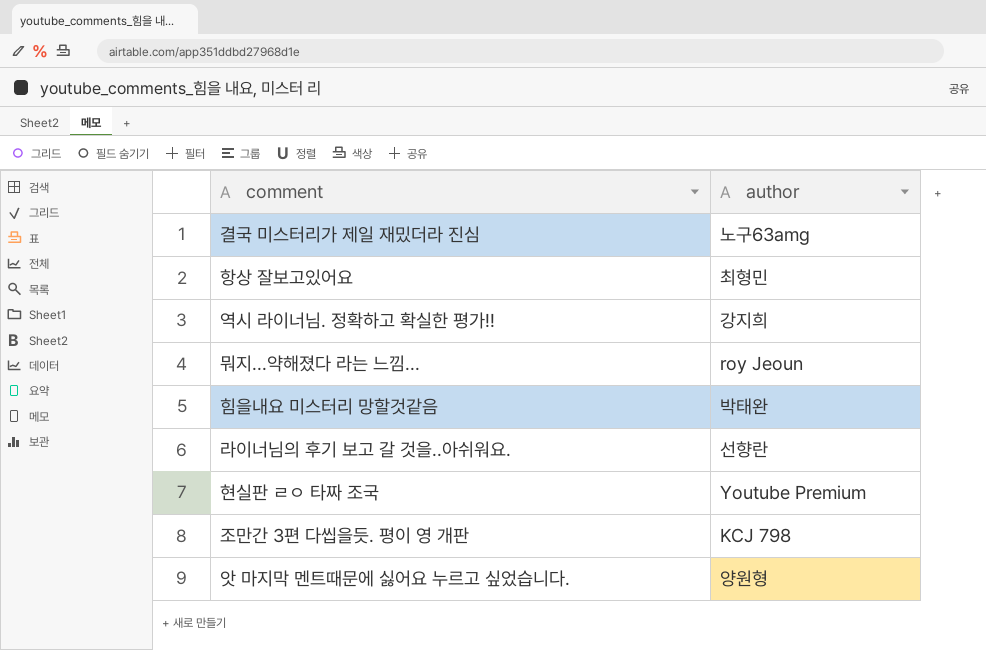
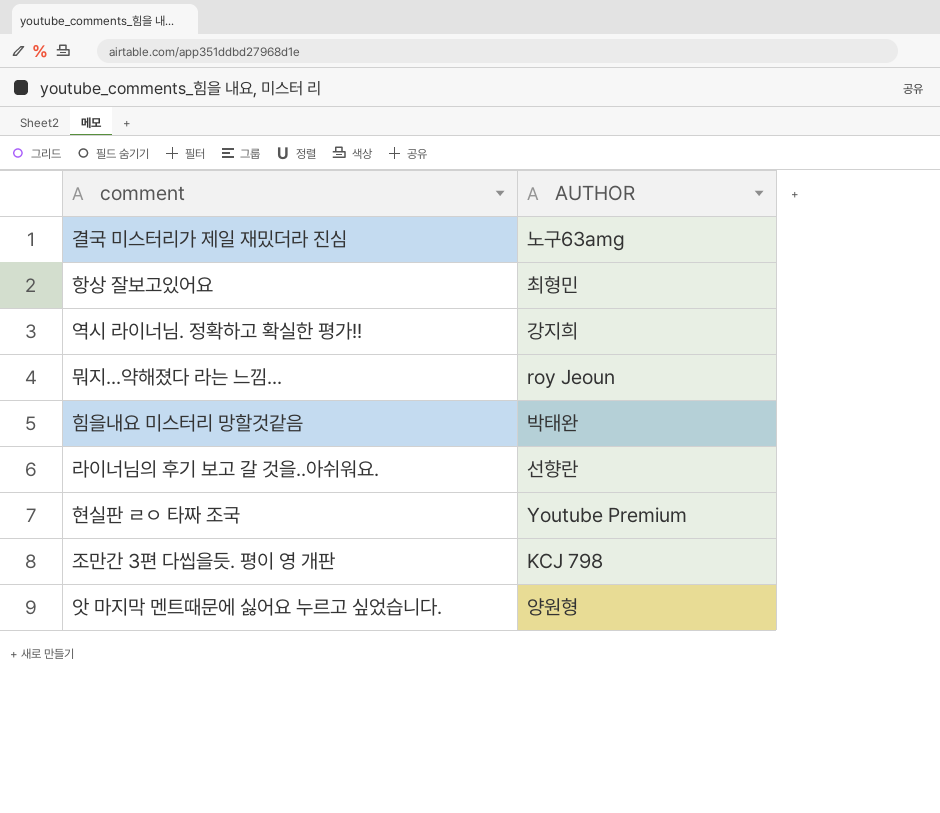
column name: author -> AUTHOR

